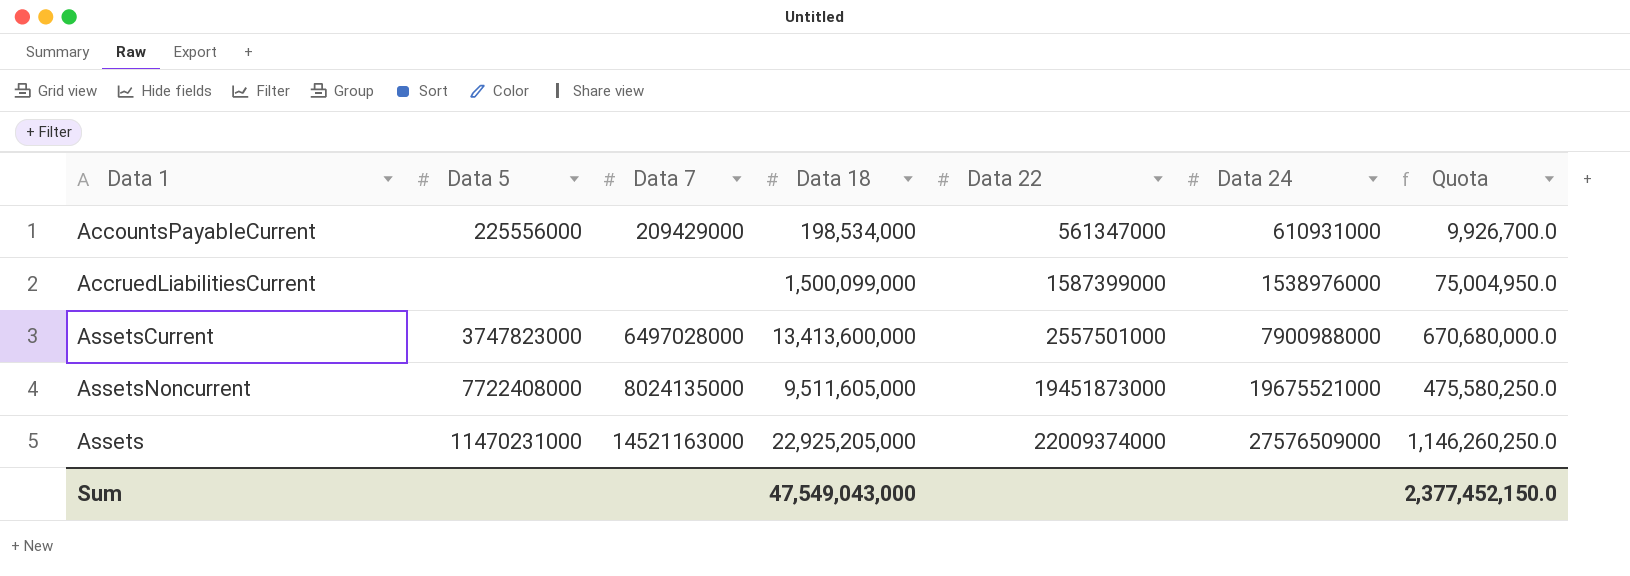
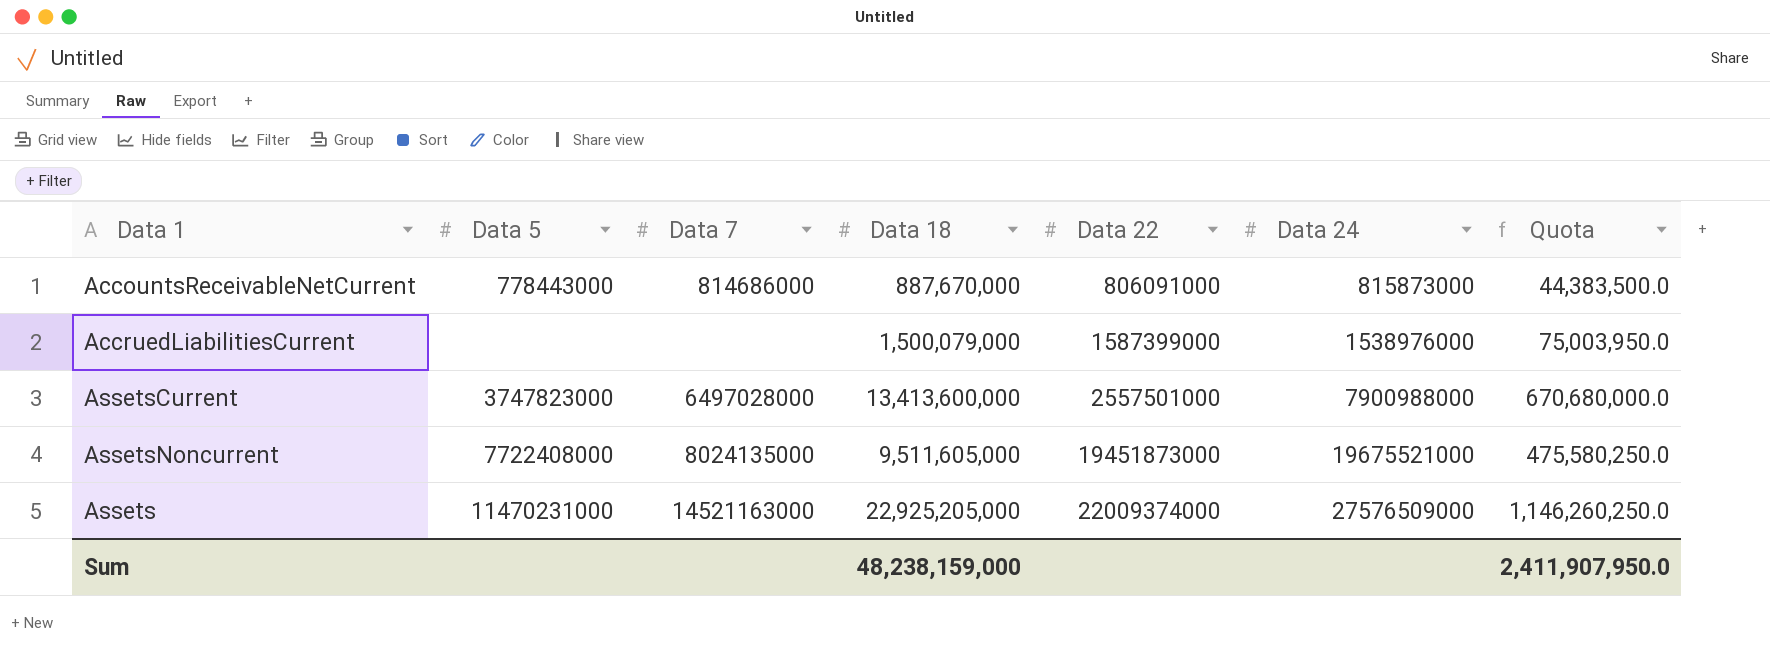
row AccountsPayableCurrent: 225556000 | 209429000 | 198,534,000 | 561347000 | 610931000 | 9,926,700.0 -> none
row AccountsReceivableNetCurrent: none -> 778443000 | 814686000 | 887,670,000 | 806091000 | 815873000 | 44,383,500.0
AccruedLiabilitiesCurrent | Data 18: 1,500,099,000 -> 1,500,079,000
AccruedLiabilitiesCurrent | Quota: 75,004,950.0 -> 75,003,950.0
Sum | Data 18: 47,549,043,000 -> 48,238,159,000
Sum | Quota: 2,377,452,150.0 -> 2,411,907,950.0

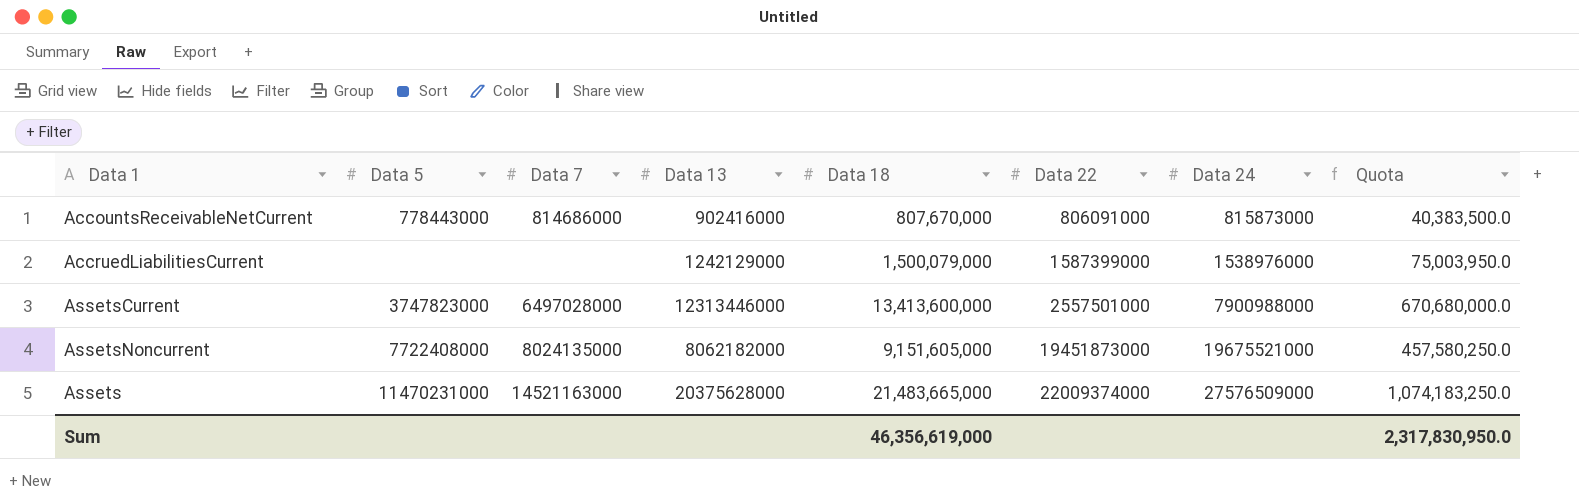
column Data 13 | position: none -> 4
AccountsReceivableNetCurrent | Data 18: 887,670,000 -> 807,670,000
AccountsReceivableNetCurrent | Quota: 44,383,500.0 -> 40,383,500.0
AssetsNoncurrent | Data 18: 9,511,605,000 -> 9,151,605,000
AssetsNoncurrent | Quota: 475,580,250.0 -> 457,580,250.0
Assets | Data 18: 22,925,205,000 -> 21,483,665,000
Assets | Quota: 1,146,260,250.0 -> 1,074,183,250.0
Sum | Data 18: 48,238,159,000 -> 46,356,619,000
Sum | Quota: 2,411,907,950.0 -> 2,317,830,950.0

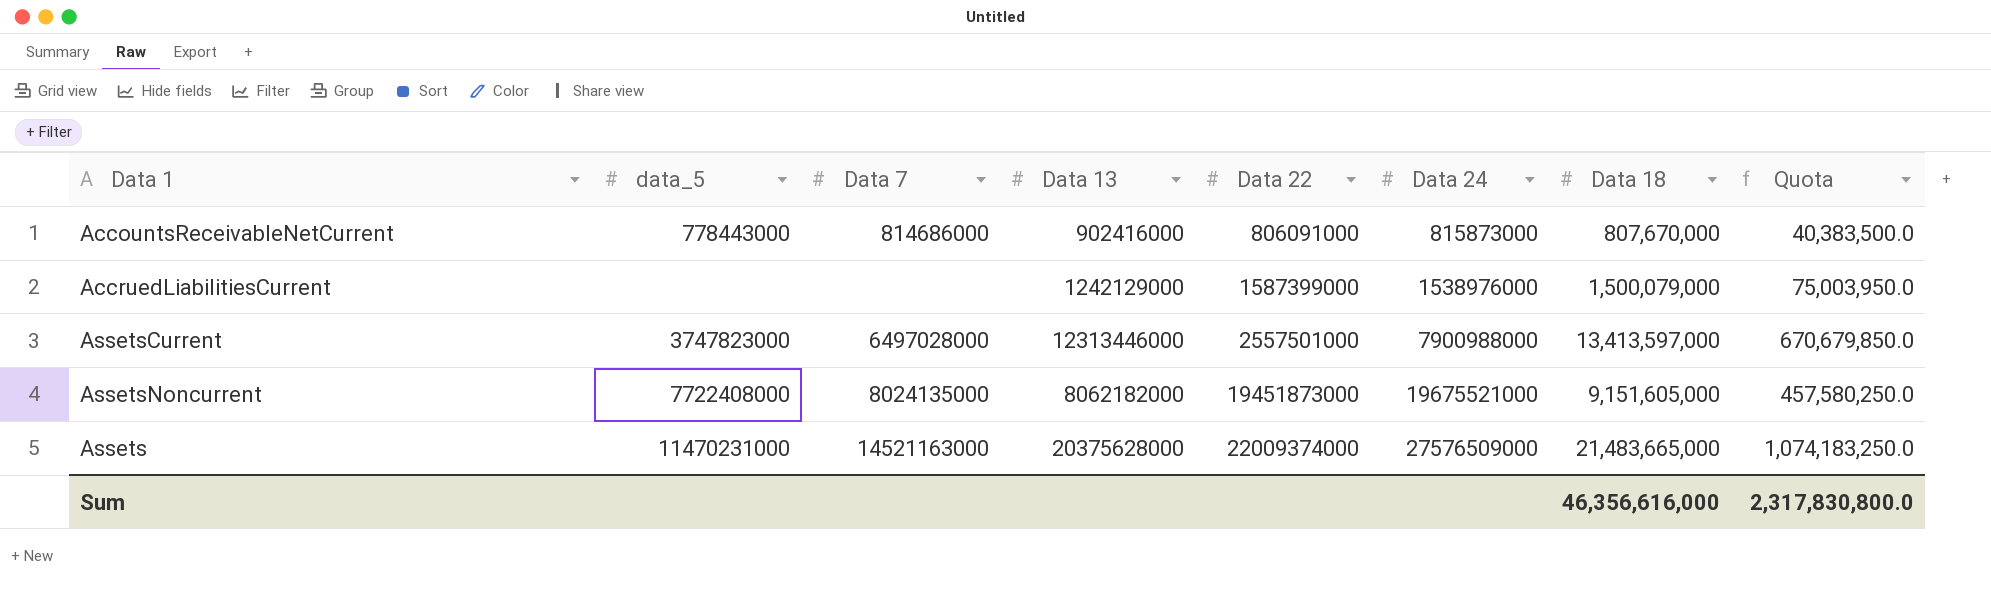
column name: Data 5 -> data_5
column Data 18 | position: 5 -> 7
AssetsCurrent | Data 18: 13,413,600,000 -> 13,413,597,000
AssetsCurrent | Quota: 670,680,000.0 -> 670,679,850.0
Sum | Data 18: 46,356,619,000 -> 46,356,616,000
Sum | Quota: 2,317,830,950.0 -> 2,317,830,800.0

